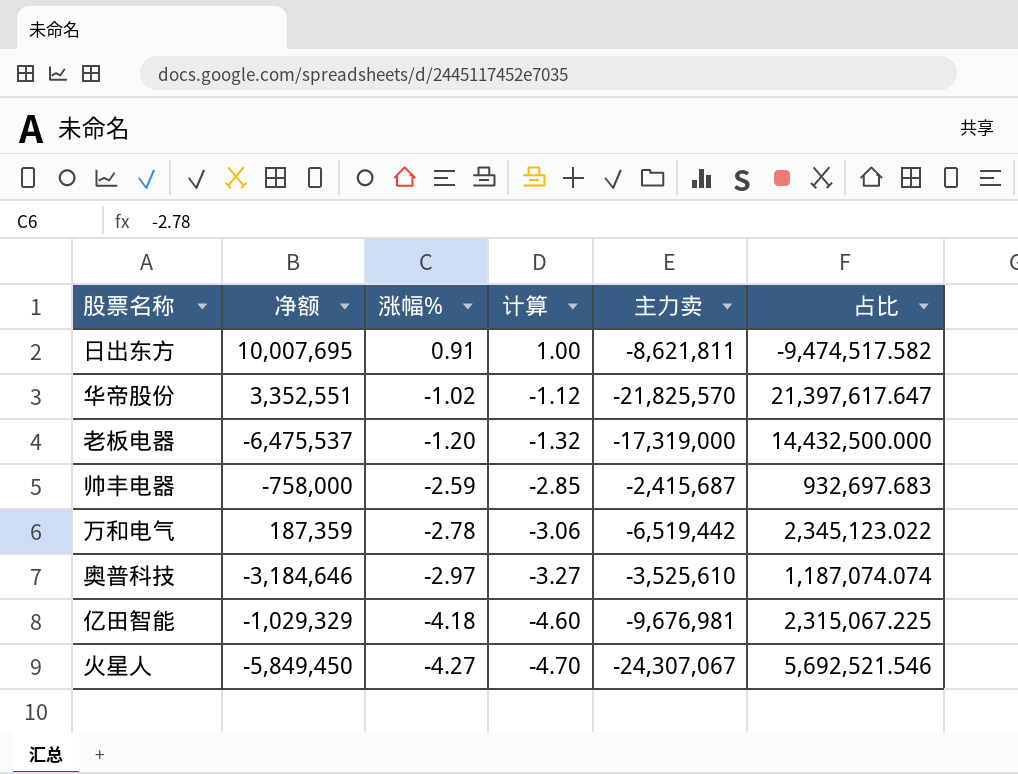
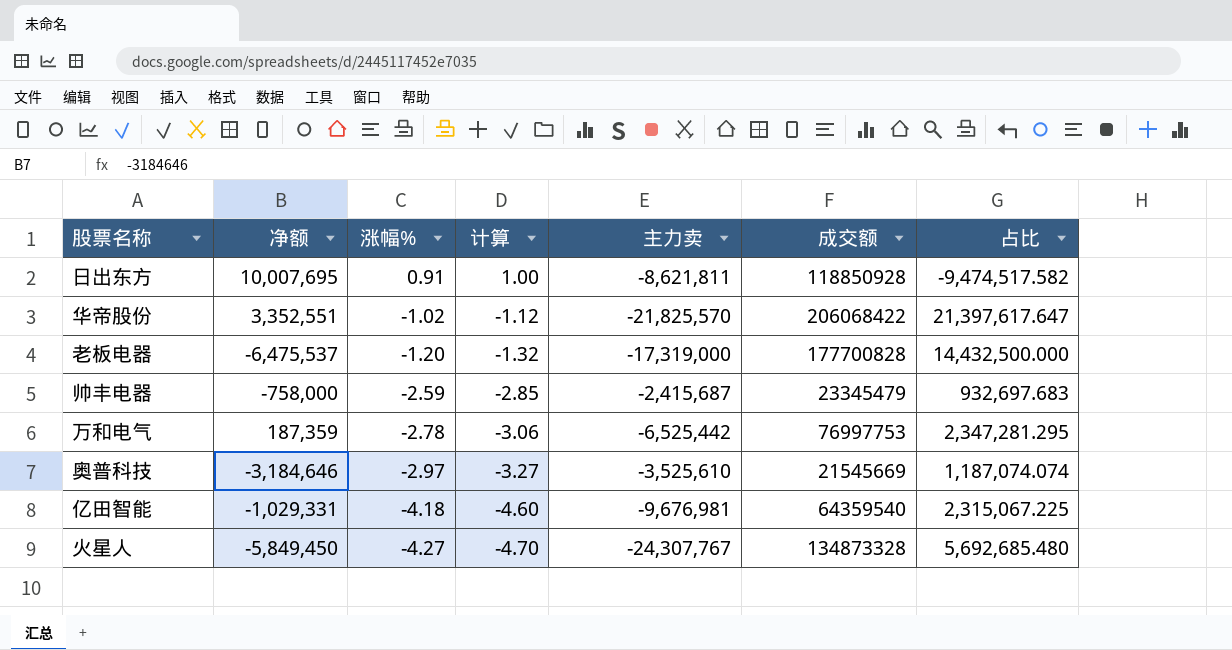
column 成交额 | position: none -> 6
万和电气 | 主力卖: -6,519,442 -> -6,525,442
万和电气 | 占比: 2,345,123.022 -> 2,347,281.295
亿田智能 | 净额: -1,029,329 -> -1,029,331
火星人 | 主力卖: -24,307,067 -> -24,307,767
火星人 | 占比: 5,692,521.546 -> 5,692,685.480

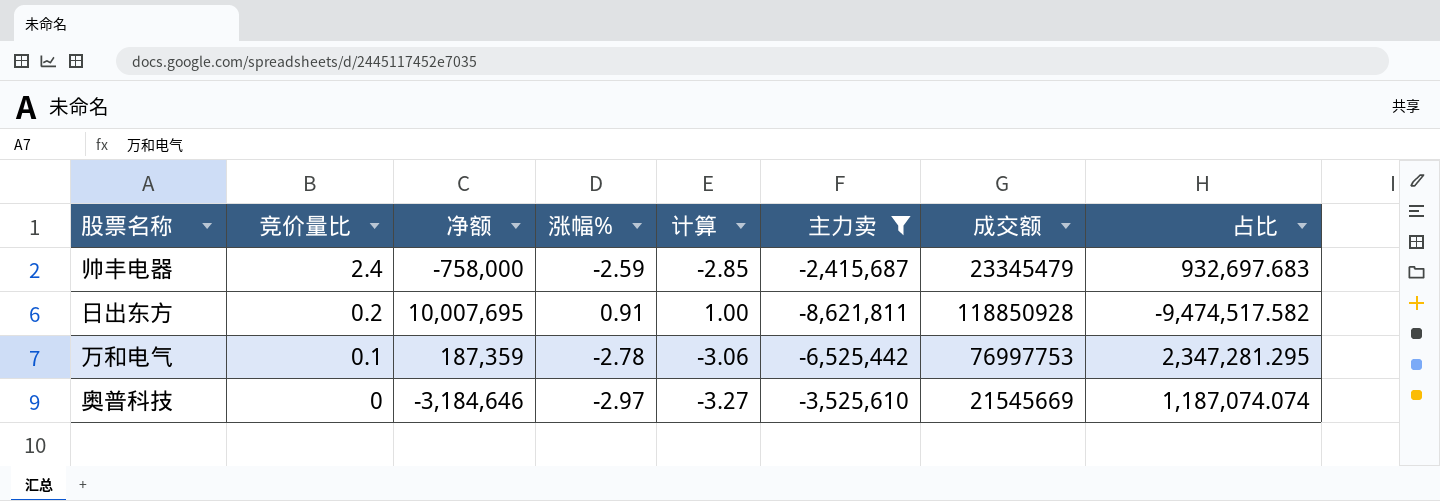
filter: none -> 主力卖 >= -8,621,811
row order: 涨幅% descending -> 竞价量比 descending
column 竞价量比 | position: none -> 2

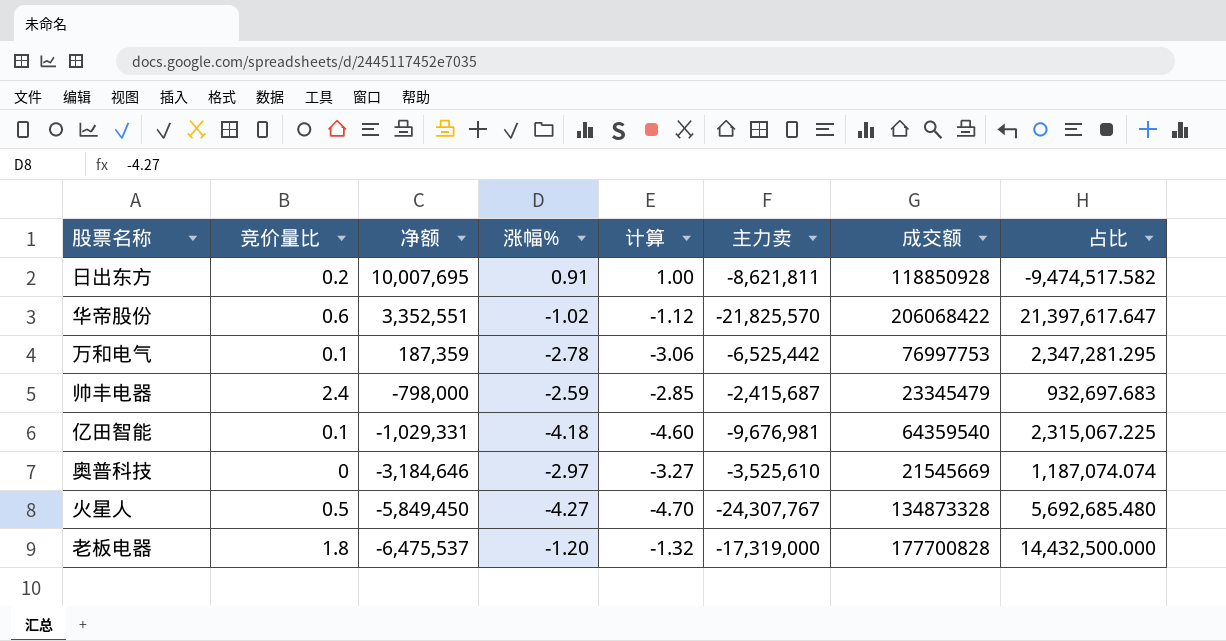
filter: 主力卖 >= -8,621,811 -> none
row order: 竞价量比 descending -> 净额 descending
帅丰电器 | 净额: -758,000 -> -798,000

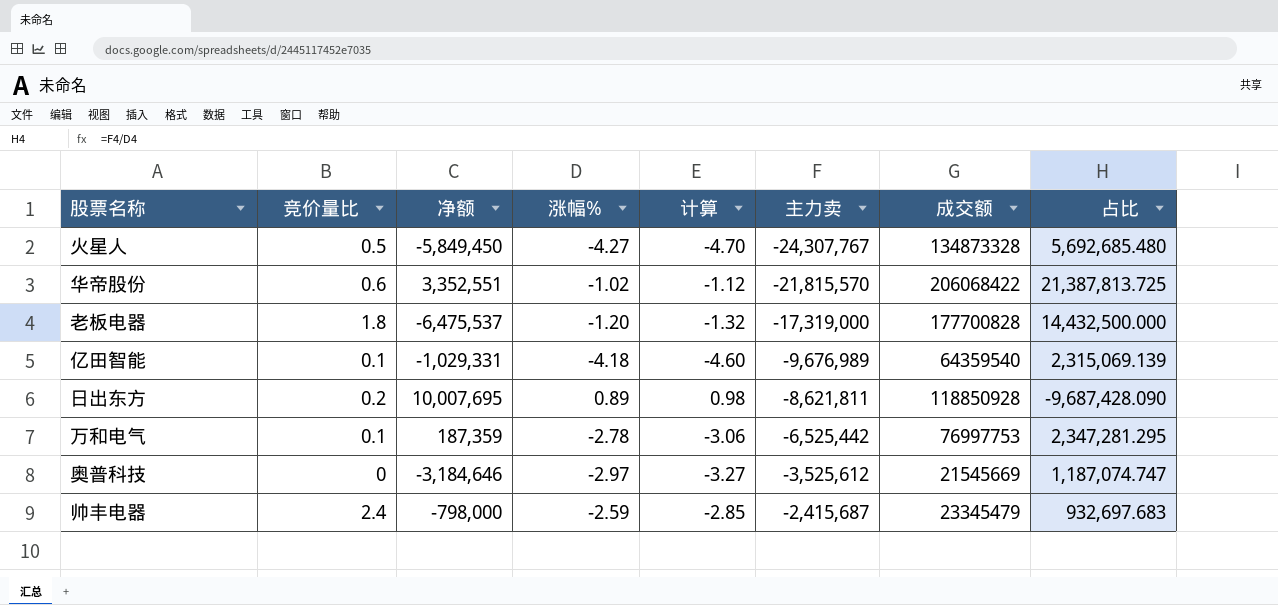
row order: 净额 descending -> 主力卖 ascending
华帝股份 | 主力卖: -21,825,570 -> -21,815,570
华帝股份 | 占比: 21,397,617.647 -> 21,387,813.725
亿田智能 | 主力卖: -9,676,981 -> -9,676,989
亿田智能 | 占比: 2,315,067.225 -> 2,315,069.139
日出东方 | 涨幅%: 0.91 -> 0.89
日出东方 | 计算: 1.00 -> 0.98
日出东方 | 占比: -9,474,517.582 -> -9,687,428.090
奥普科技 | 主力卖: -3,525,610 -> -3,525,612
奥普科技 | 占比: 1,187,074.074 -> 1,187,074.747

